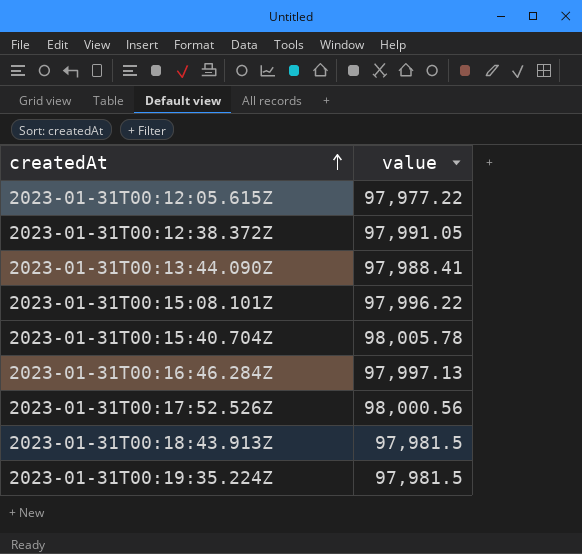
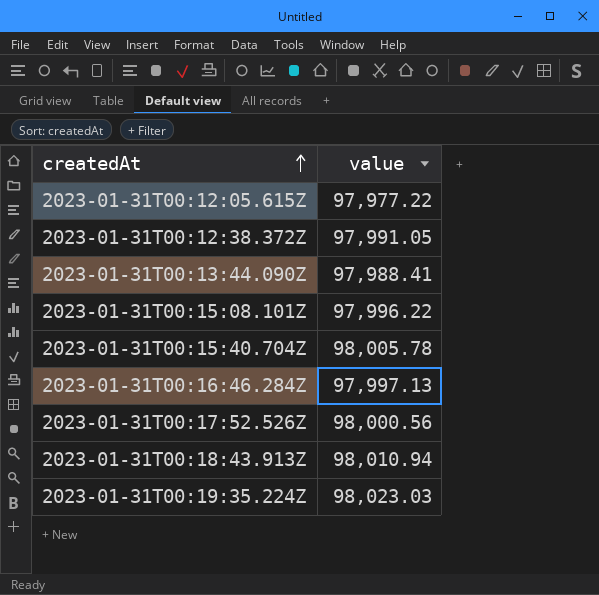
2023-01-31T00:18:43.913Z | value: 97,981.5 -> 98,010.94
2023-01-31T00:19:35.224Z | value: 97,981.5 -> 98,023.03

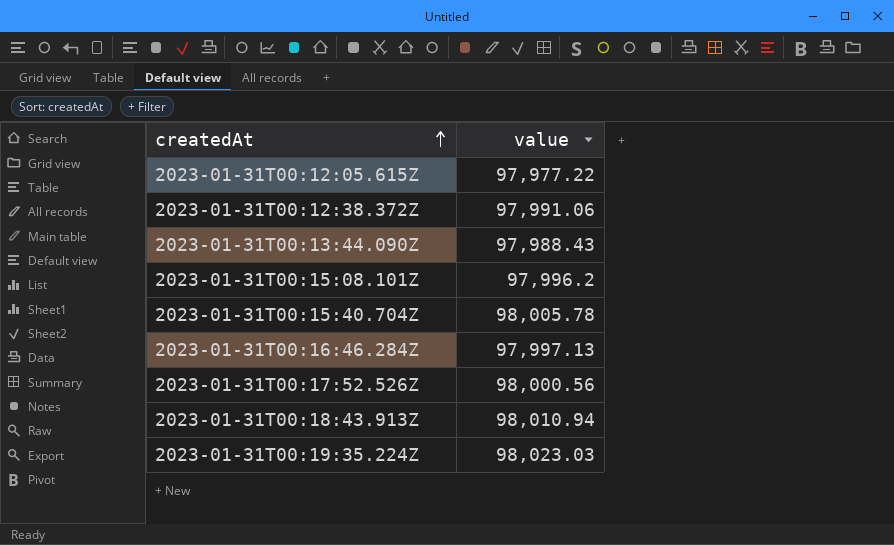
2023-01-31T00:12:38.372Z | value: 97,991.05 -> 97,991.06
2023-01-31T00:13:44.090Z | value: 97,988.41 -> 97,988.43
2023-01-31T00:15:08.101Z | value: 97,996.22 -> 97,996.2

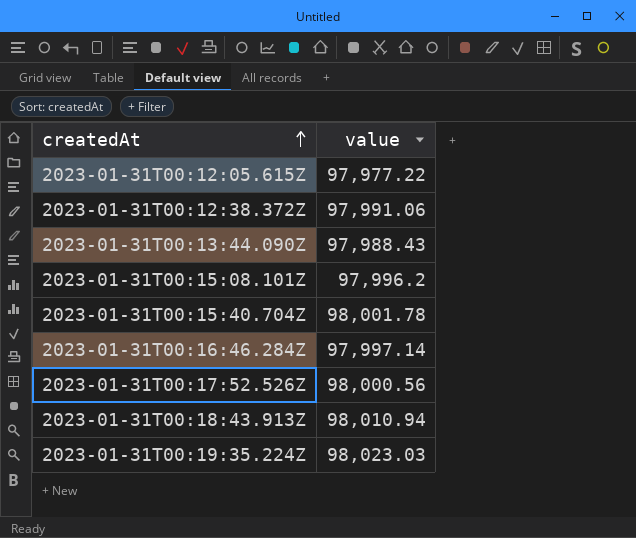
2023-01-31T00:15:40.704Z | value: 98,005.78 -> 98,001.78
2023-01-31T00:16:46.284Z | value: 97,997.13 -> 97,997.14

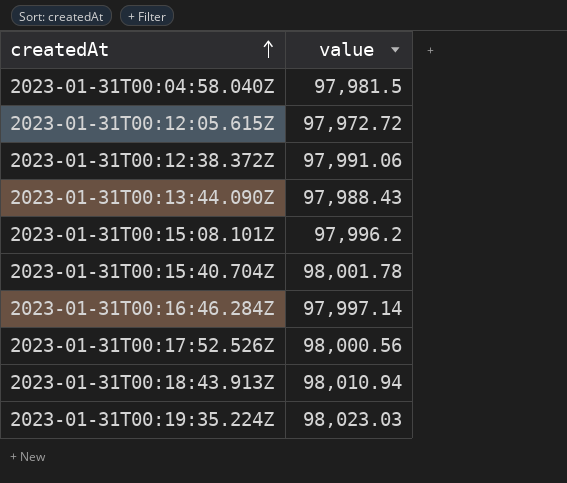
row 2023-01-31T00:04:58.040Z: none -> 97,981.5
2023-01-31T00:12:05.615Z | value: 97,977.22 -> 97,972.72

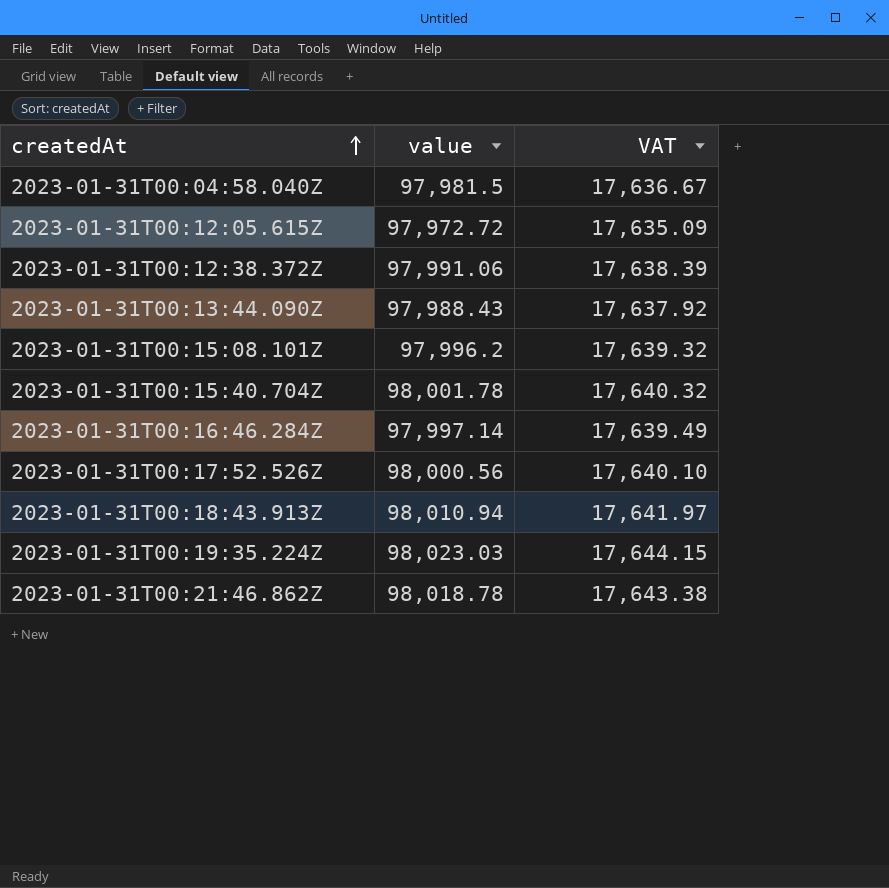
column VAT | formula: none -> [value] * 0.18
row 2023-01-31T00:21:46.862Z: none -> 98,018.78 | 17,643.38

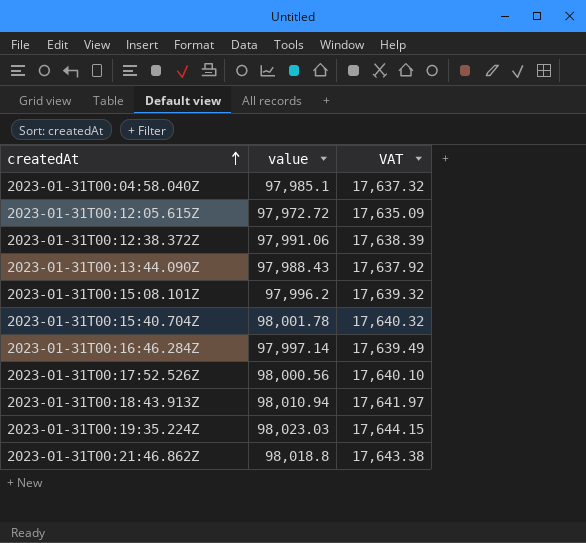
2023-01-31T00:04:58.040Z | value: 97,981.5 -> 97,985.1
2023-01-31T00:04:58.040Z | VAT: 17,636.67 -> 17,637.32
2023-01-31T00:21:46.862Z | value: 98,018.78 -> 98,018.8

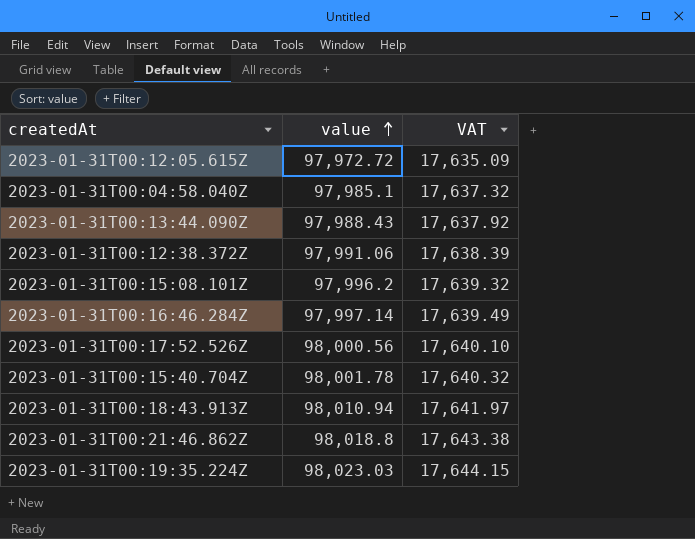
row order: createdAt ascending -> value ascending

